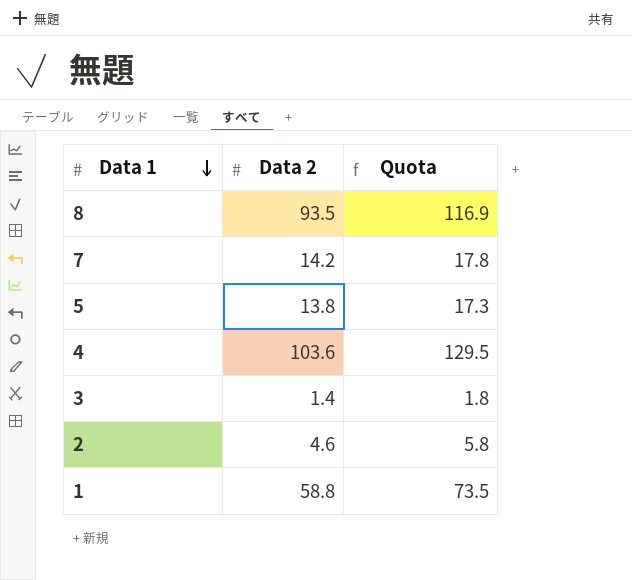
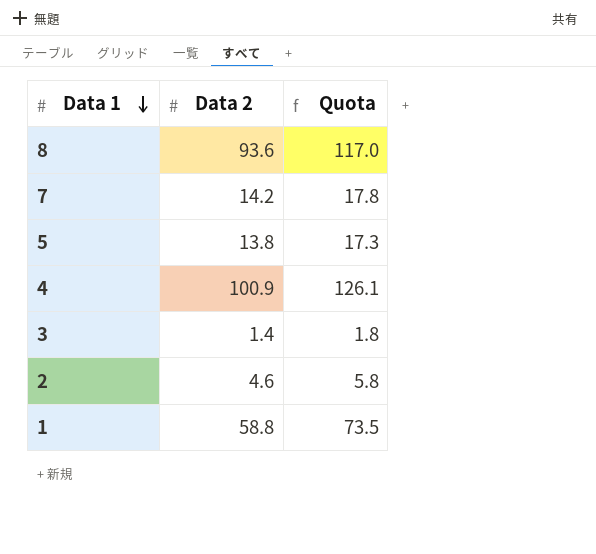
8 | Data 2: 93.5 -> 93.6
8 | Quota: 116.9 -> 117.0
4 | Data 2: 103.6 -> 100.9
4 | Quota: 129.5 -> 126.1

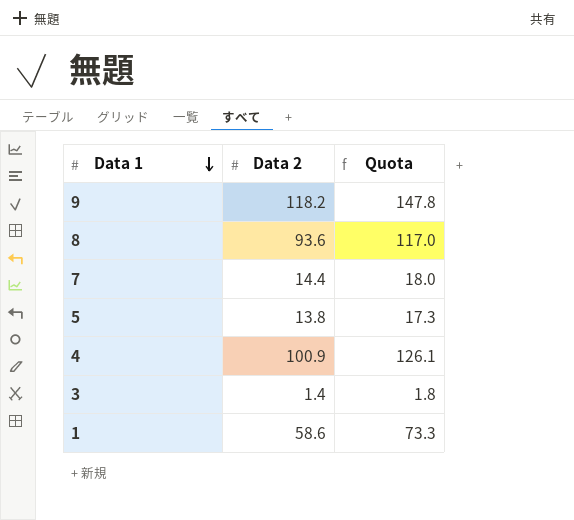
row 2: 4.6 | 5.8 -> none
row 9: none -> 118.2 | 147.8
7 | Data 2: 14.2 -> 14.4
7 | Quota: 17.8 -> 18.0
1 | Data 2: 58.8 -> 58.6
1 | Quota: 73.5 -> 73.3

